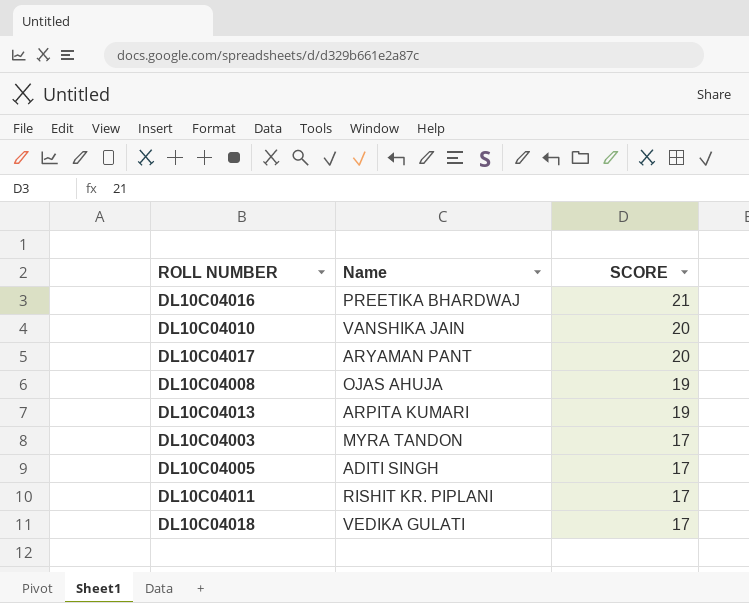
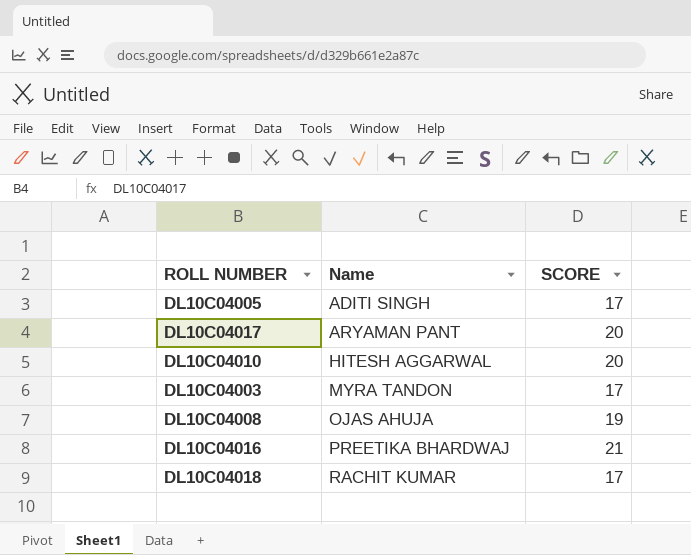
row order: SCORE descending -> Name ascending
row DL10C04013: ARPITA KUMARI | 19 -> none
row DL10C04011: RISHIT KR. PIPLANI | 17 -> none
DL10C04010 | Name: VANSHIKA JAIN -> HITESH AGGARWAL
DL10C04018 | Name: VEDIKA GULATI -> RACHIT KUMAR

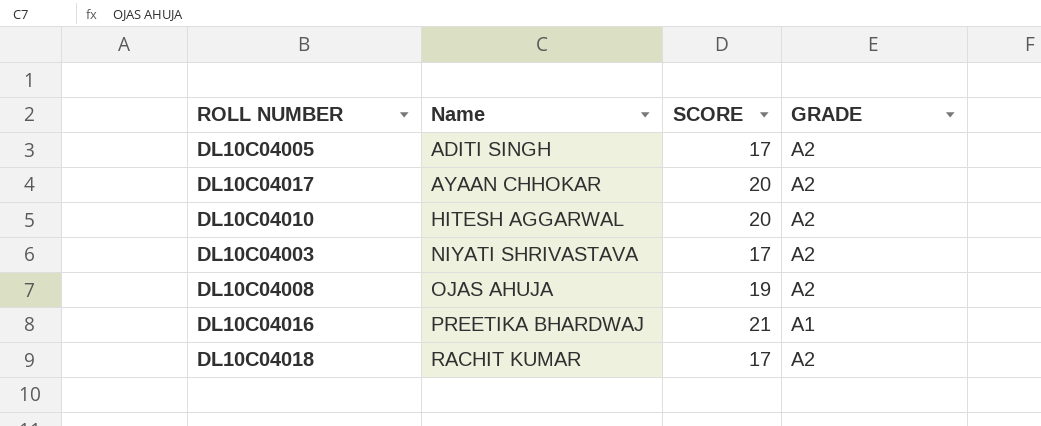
column GRADE | position: none -> 4
DL10C04017 | Name: ARYAMAN PANT -> AYAAN CHHOKAR
DL10C04003 | Name: MYRA TANDON -> NIYATI SHRIVASTAVA

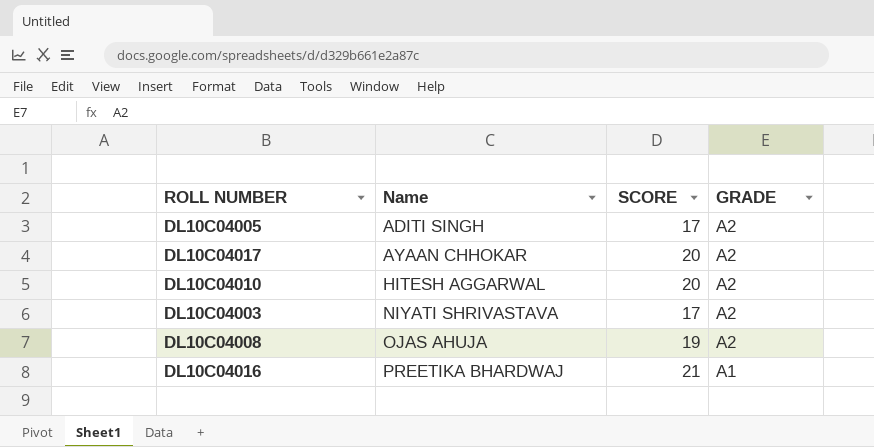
row DL10C04018: RACHIT KUMAR | 17 | A2 -> none

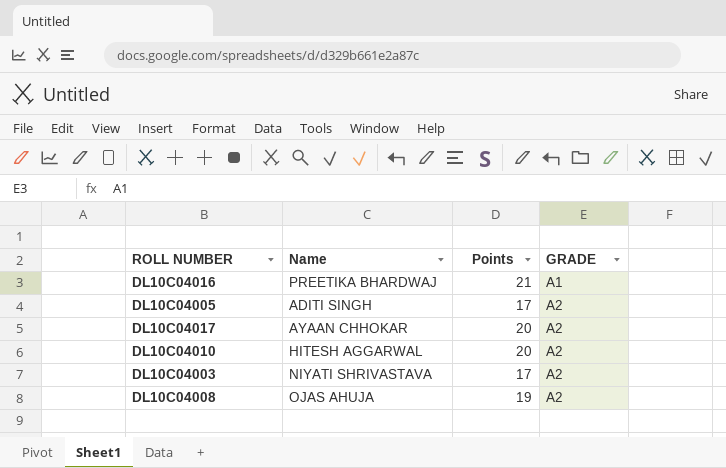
row order: Name ascending -> GRADE ascending
column name: SCORE -> Points

